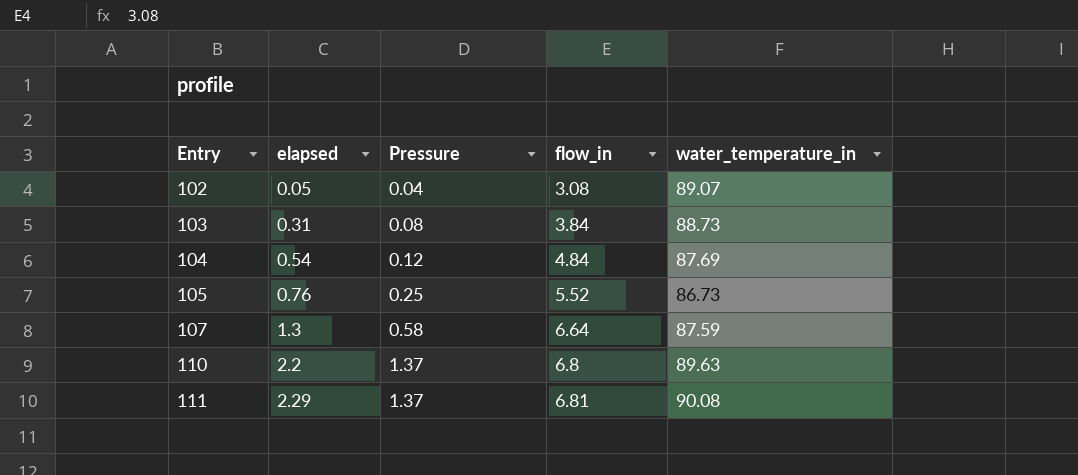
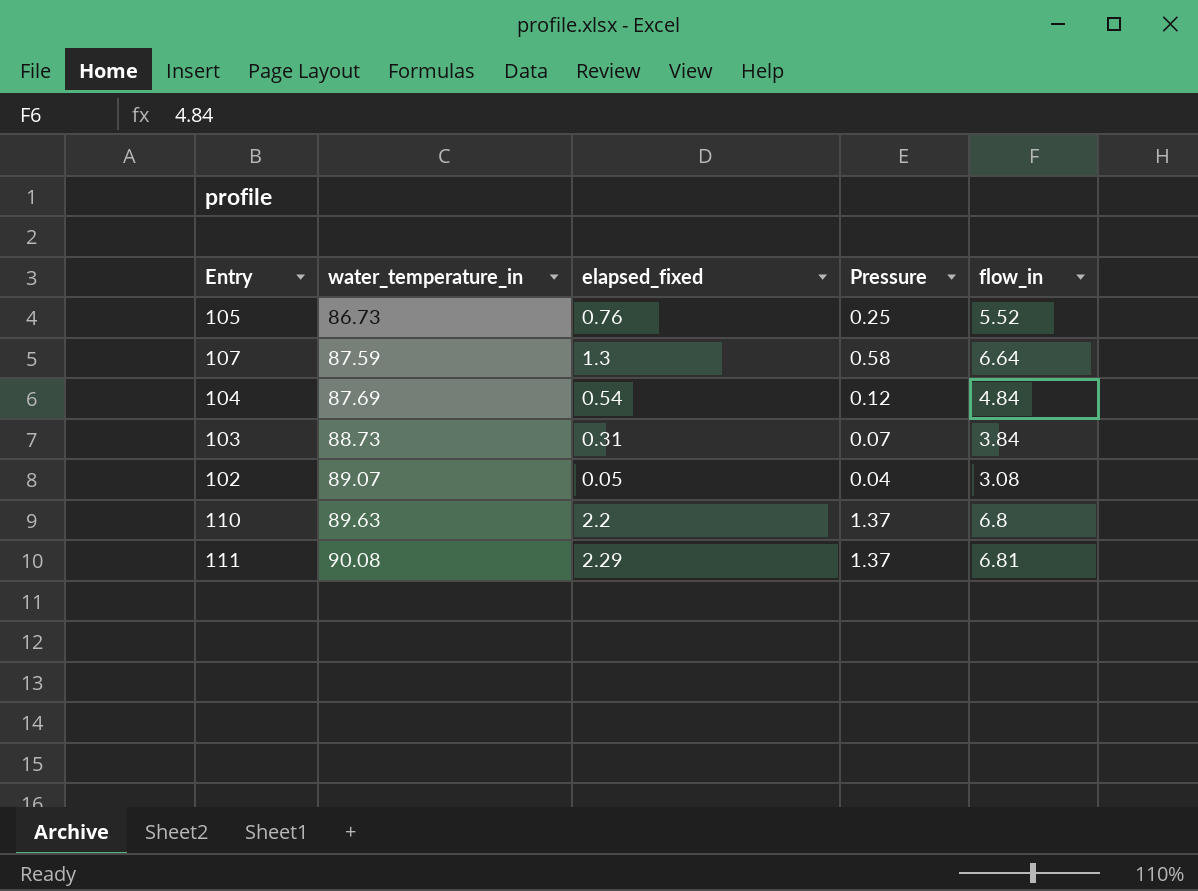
row order: Entry ascending -> water_temperature_in ascending
column water_temperature_in | position: 5 -> 2
column name: elapsed -> elapsed_fixed
103 | Pressure: 0.08 -> 0.07

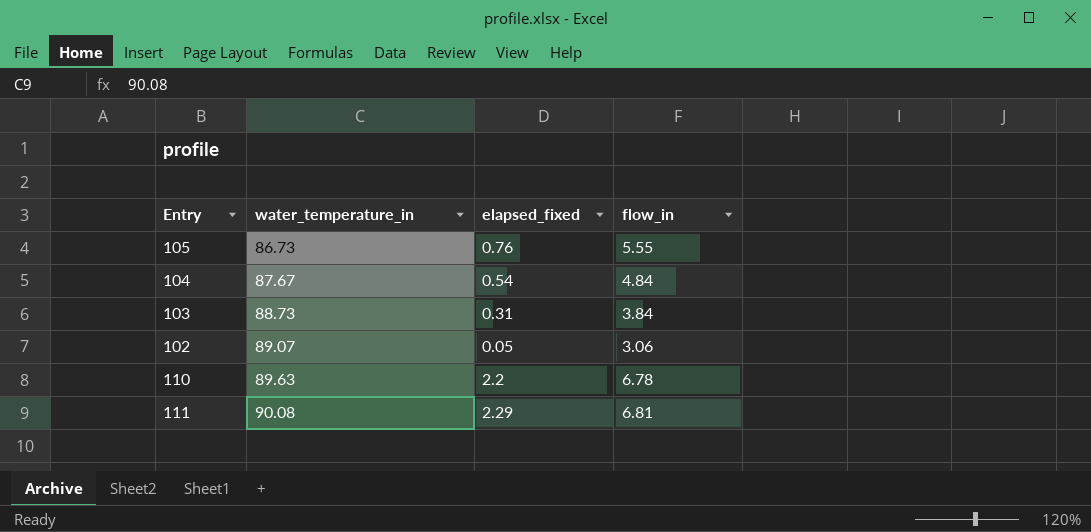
column Pressure | position: 4 -> none
row 107: 87.59 | 1.3 | 0.58 | 6.64 -> none
105 | flow_in: 5.52 -> 5.55
104 | water_temperature_in: 87.69 -> 87.67
102 | flow_in: 3.08 -> 3.06
110 | flow_in: 6.8 -> 6.78

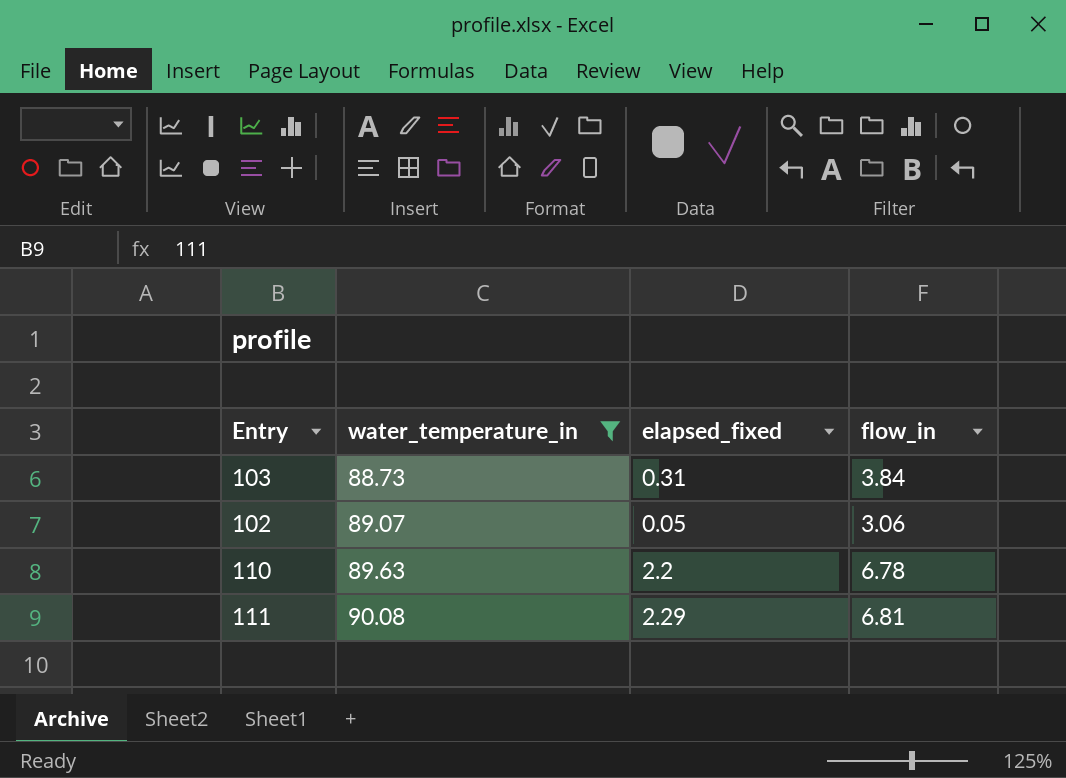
filter: none -> water_temperature_in >= 88.73

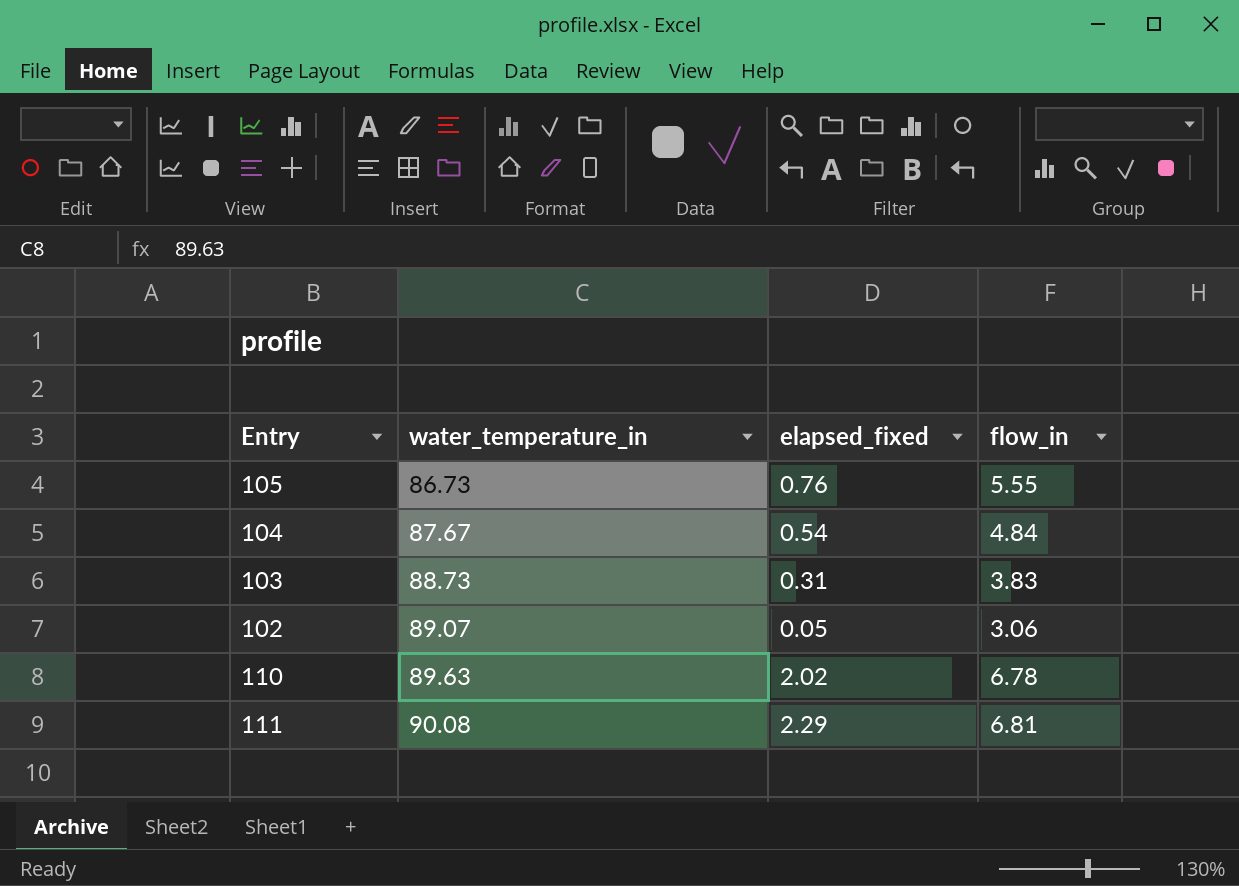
filter: water_temperature_in >= 88.73 -> none
103 | flow_in: 3.84 -> 3.83
110 | elapsed_fixed: 2.2 -> 2.02

